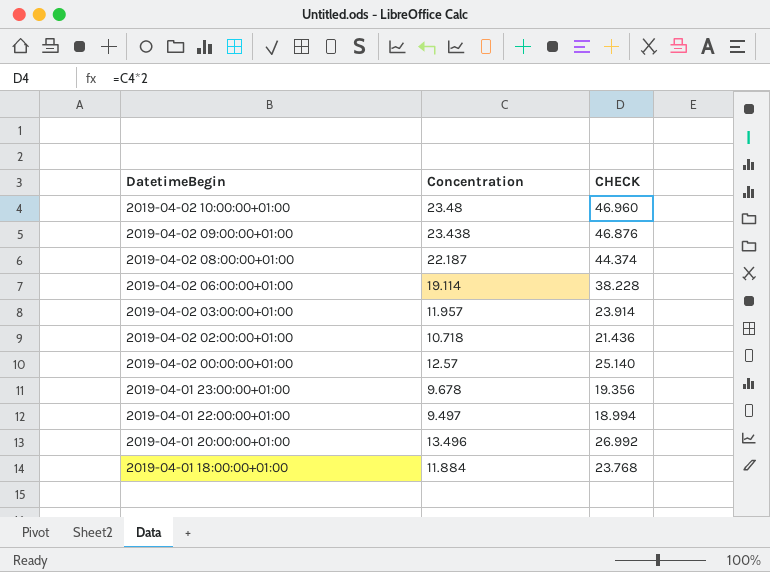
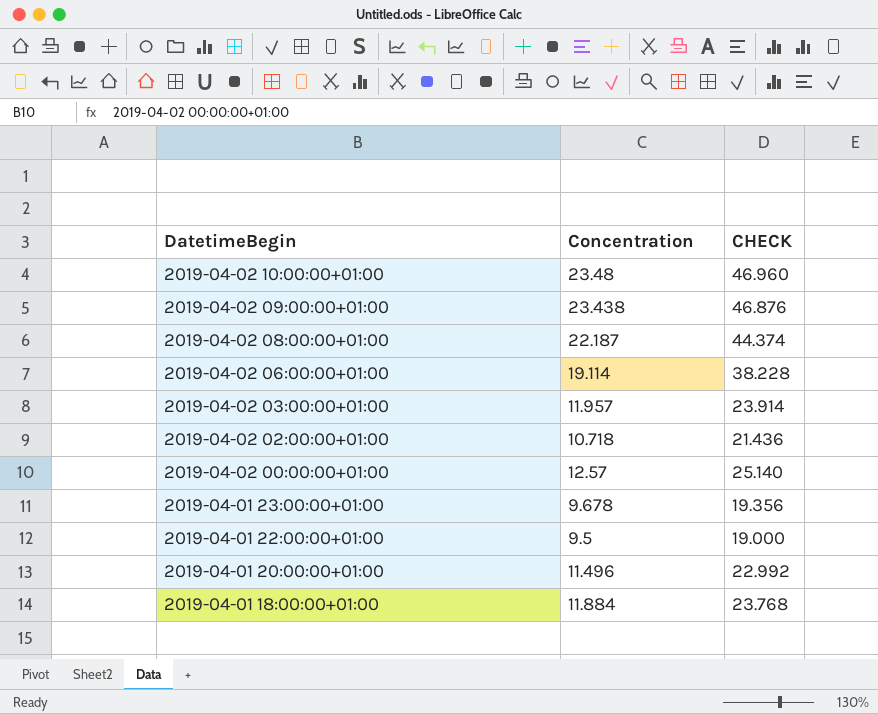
2019-04-01 22:00:00+01:00 | Concentration: 9.497 -> 9.5
2019-04-01 22:00:00+01:00 | CHECK: 18.994 -> 19.000
2019-04-01 20:00:00+01:00 | Concentration: 13.496 -> 11.496
2019-04-01 20:00:00+01:00 | CHECK: 26.992 -> 22.992

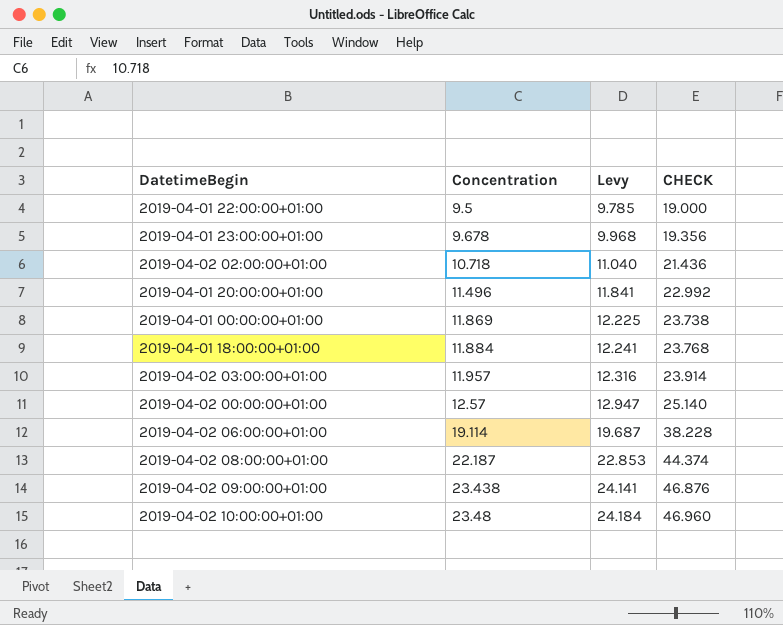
row order: DatetimeBegin descending -> Concentration ascending
column Levy | formula: none -> [Concentration] * 1.03
row 2019-04-01 00:00:00+01:00: none -> 11.869 | 12.225 | 23.738

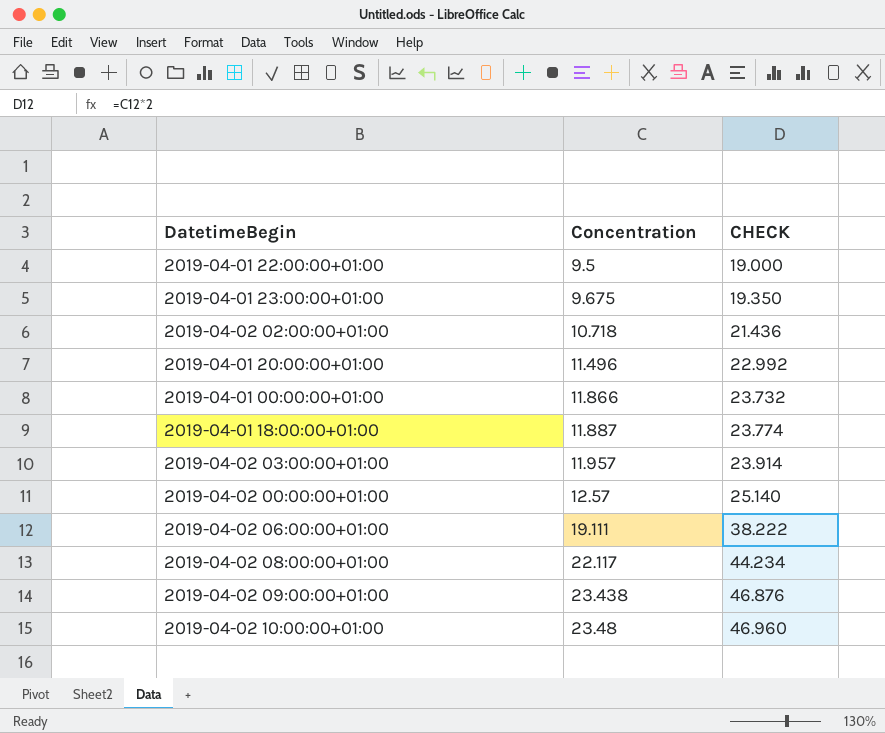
column Levy | formula: [Concentration] * 1.03 -> none
2019-04-01 23:00:00+01:00 | Concentration: 9.678 -> 9.675
2019-04-01 23:00:00+01:00 | CHECK: 19.356 -> 19.350
2019-04-01 00:00:00+01:00 | Concentration: 11.869 -> 11.866
2019-04-01 00:00:00+01:00 | CHECK: 23.738 -> 23.732
2019-04-01 18:00:00+01:00 | Concentration: 11.884 -> 11.887
2019-04-01 18:00:00+01:00 | CHECK: 23.768 -> 23.774
2019-04-02 06:00:00+01:00 | Concentration: 19.114 -> 19.111
2019-04-02 06:00:00+01:00 | CHECK: 38.228 -> 38.222
2019-04-02 08:00:00+01:00 | Concentration: 22.187 -> 22.117
2019-04-02 08:00:00+01:00 | CHECK: 44.374 -> 44.234

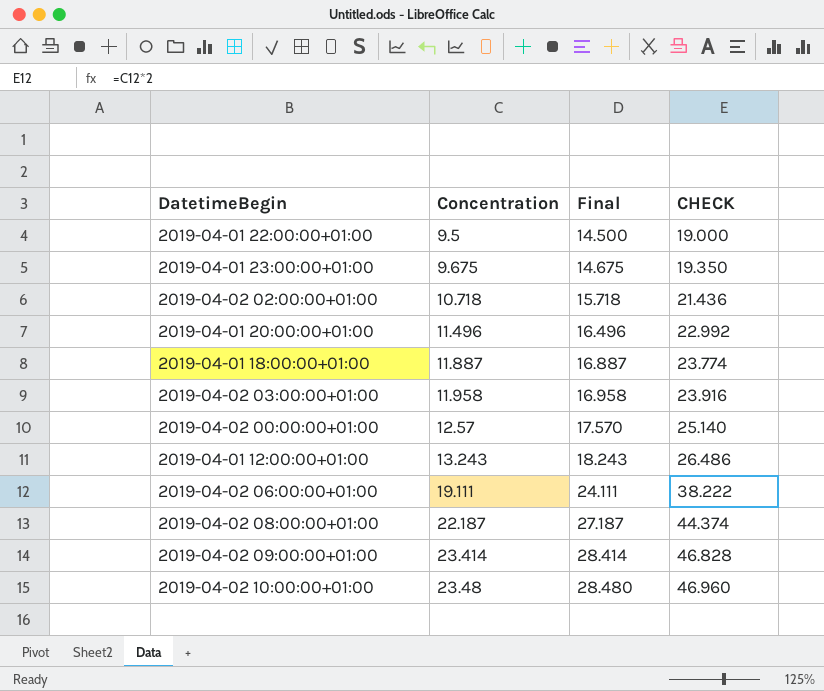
column Final | formula: none -> [Concentration] + 5
row 2019-04-01 00:00:00+01:00: 11.866 | 23.732 -> none
2019-04-02 03:00:00+01:00 | Concentration: 11.957 -> 11.958
2019-04-02 03:00:00+01:00 | CHECK: 23.914 -> 23.916
row 2019-04-01 12:00:00+01:00: none -> 13.243 | 18.243 | 26.486
2019-04-02 08:00:00+01:00 | Concentration: 22.117 -> 22.187
2019-04-02 08:00:00+01:00 | CHECK: 44.234 -> 44.374
2019-04-02 09:00:00+01:00 | Concentration: 23.438 -> 23.414
2019-04-02 09:00:00+01:00 | CHECK: 46.876 -> 46.828

